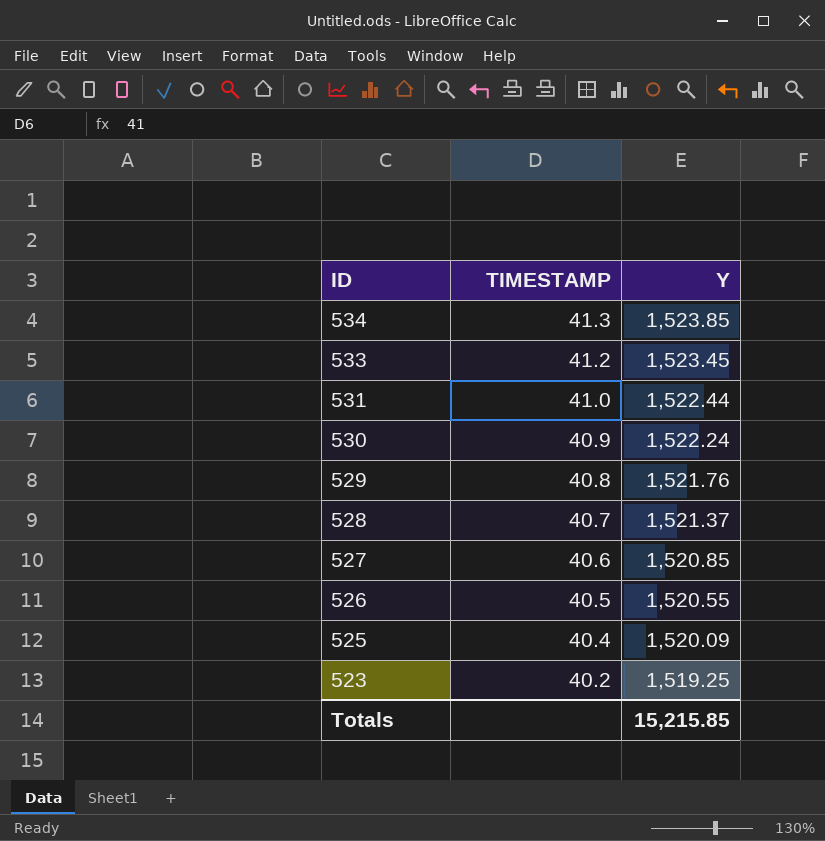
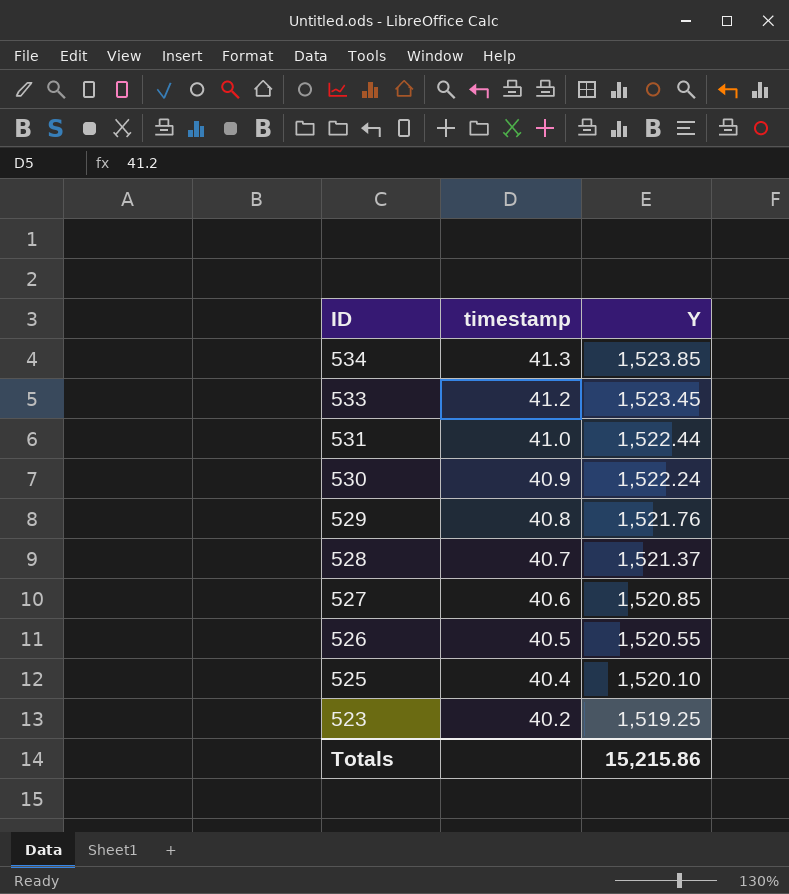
column name: TIMESTAMP -> timestamp
525 | Y: 1,520.09 -> 1,520.10
Totals | Y: 15,215.85 -> 15,215.86

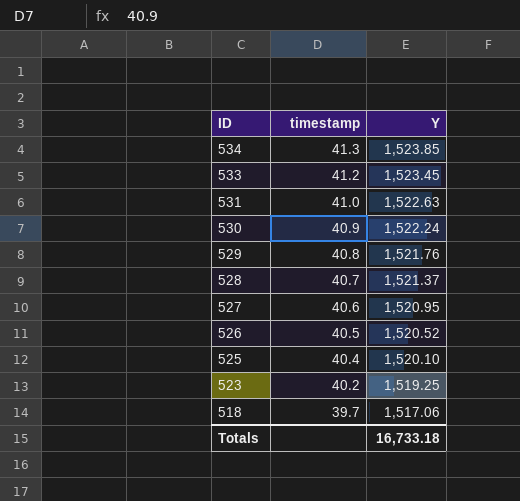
531 | Y: 1,522.44 -> 1,522.63
527 | Y: 1,520.85 -> 1,520.95
526 | Y: 1,520.55 -> 1,520.52
row 518: none -> 39.7 | 1,517.06
Totals | Y: 15,215.86 -> 16,733.18

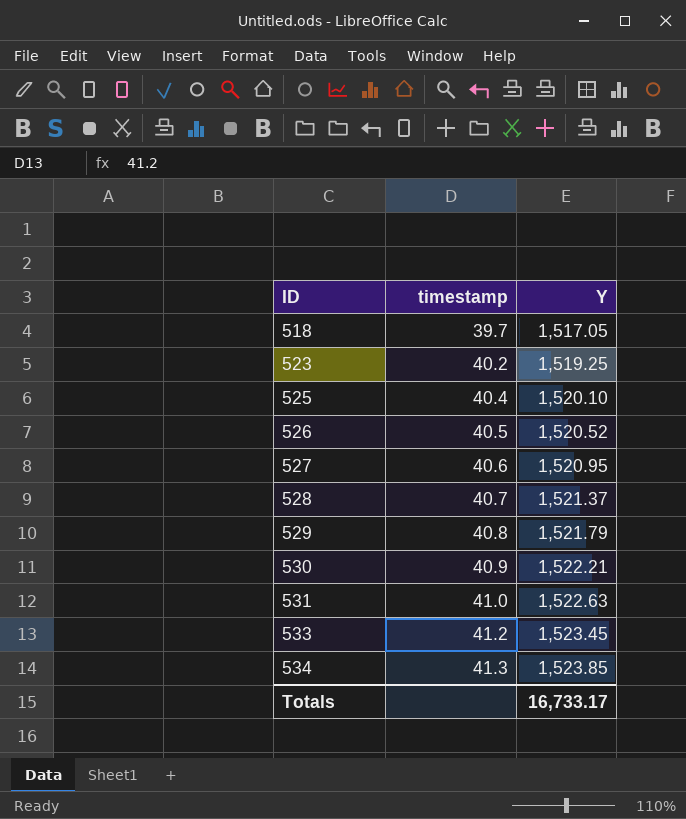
row order: ID descending -> ID ascending
518 | Y: 1,517.06 -> 1,517.05
529 | Y: 1,521.76 -> 1,521.79
530 | Y: 1,522.24 -> 1,522.21
Totals | Y: 16,733.18 -> 16,733.17

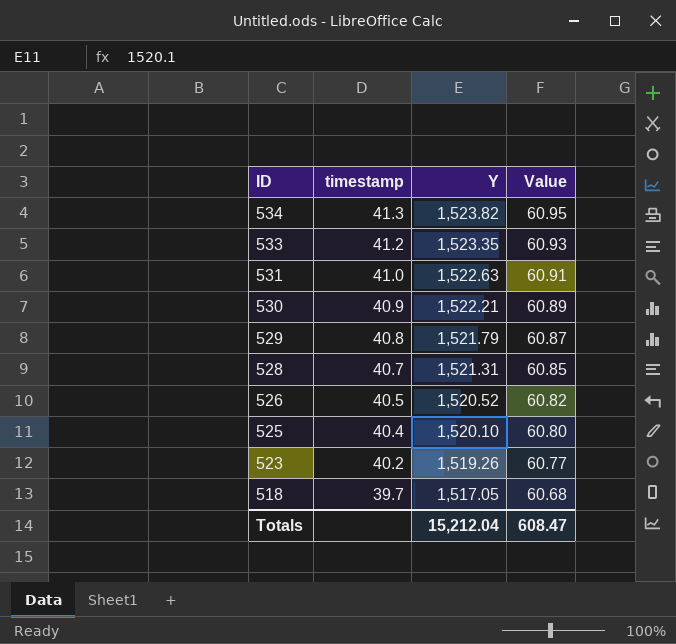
row order: ID ascending -> ID descending
column Value | formula: none -> [Y] * 0.04
row 527: 40.6 | 1,520.95 -> none
534 | Y: 1,523.85 -> 1,523.82
533 | Y: 1,523.45 -> 1,523.35
528 | Y: 1,521.37 -> 1,521.31
523 | Y: 1,519.25 -> 1,519.26
Totals | Y: 16,733.17 -> 15,212.04

